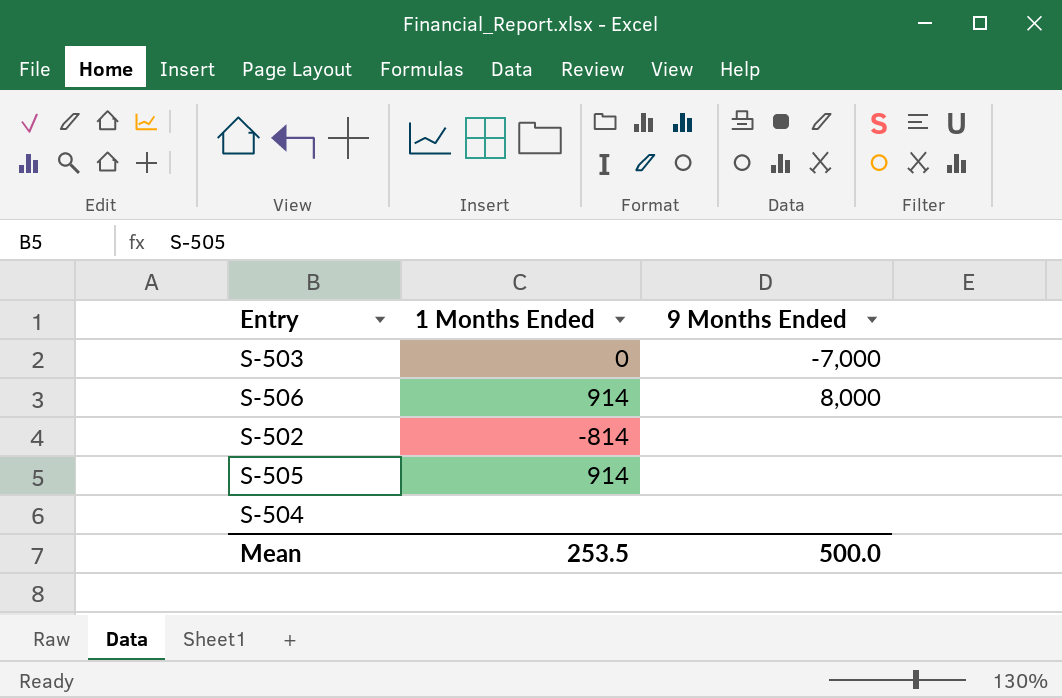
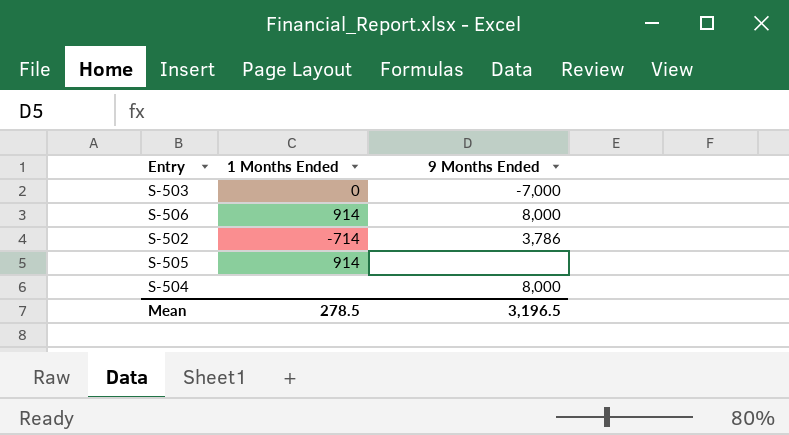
S-502 | 1 Months Ended: -814 -> -714
S-502 | 9 Months Ended: none -> 3,786
S-504 | 9 Months Ended: none -> 8,000
Mean | 1 Months Ended: 253.5 -> 278.5
Mean | 9 Months Ended: 500.0 -> 3,196.5

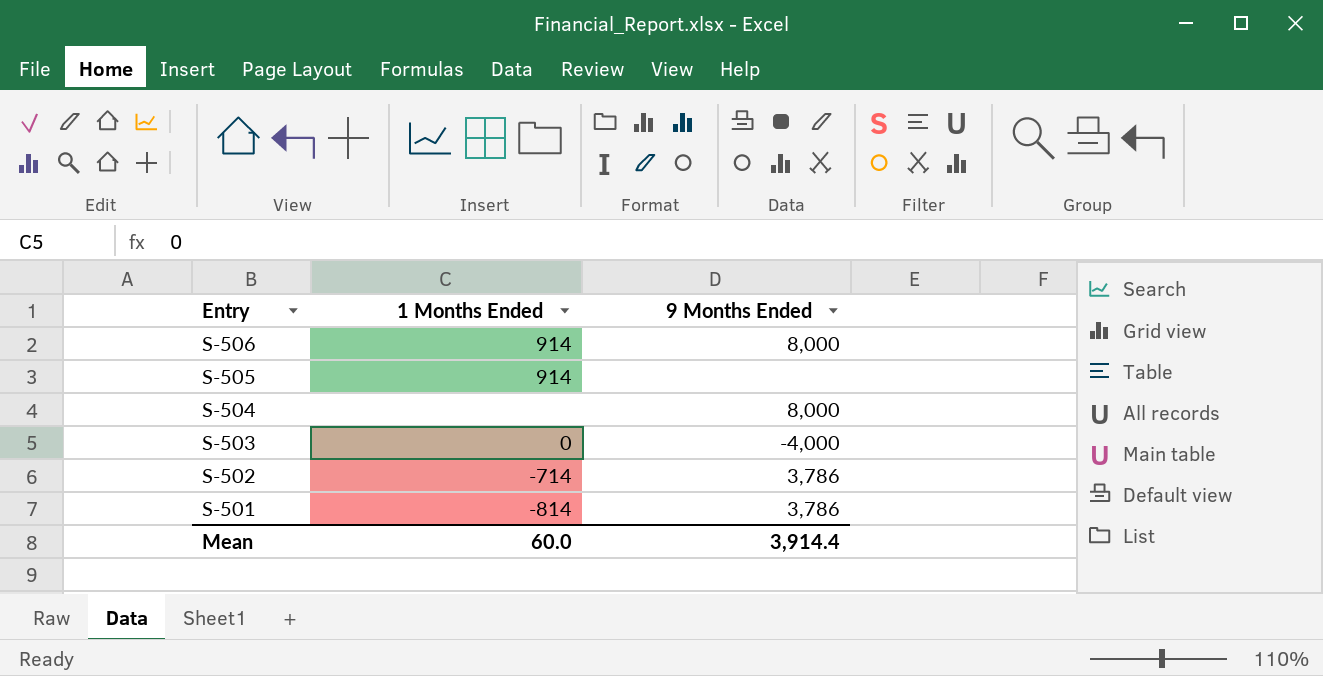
row order: none -> Entry descending
S-503 | 9 Months Ended: -7,000 -> -4,000
row S-501: none -> -814 | 3,786
Mean | 1 Months Ended: 278.5 -> 60.0
Mean | 9 Months Ended: 3,196.5 -> 3,914.4

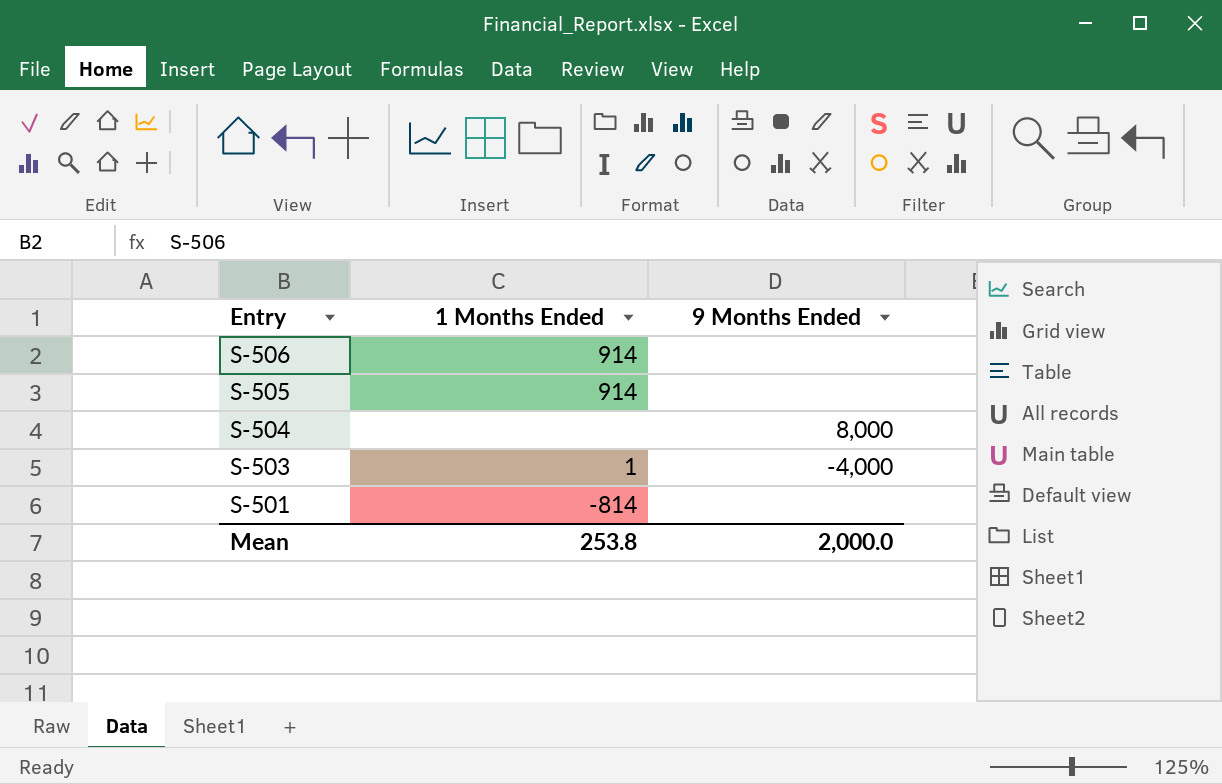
row S-502: -714 | 3,786 -> none
S-506 | 9 Months Ended: 8,000 -> none
S-503 | 1 Months Ended: 0 -> 1
S-501 | 9 Months Ended: 3,786 -> none
Mean | 1 Months Ended: 60.0 -> 253.8
Mean | 9 Months Ended: 3,914.4 -> 2,000.0

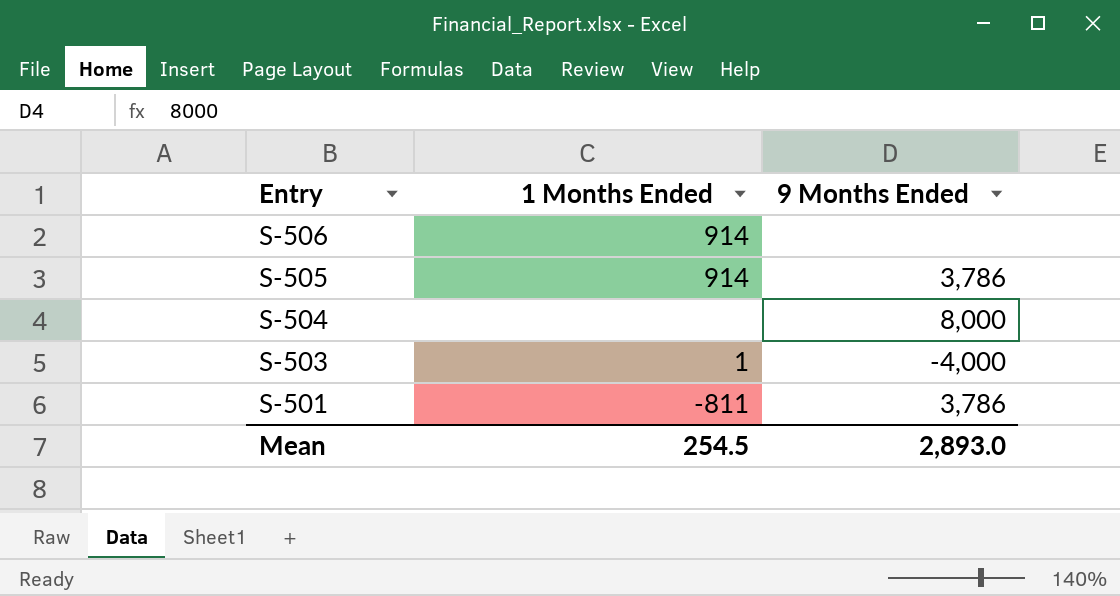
S-505 | 9 Months Ended: none -> 3,786
S-501 | 1 Months Ended: -814 -> -811
S-501 | 9 Months Ended: none -> 3,786
Mean | 1 Months Ended: 253.8 -> 254.5
Mean | 9 Months Ended: 2,000.0 -> 2,893.0

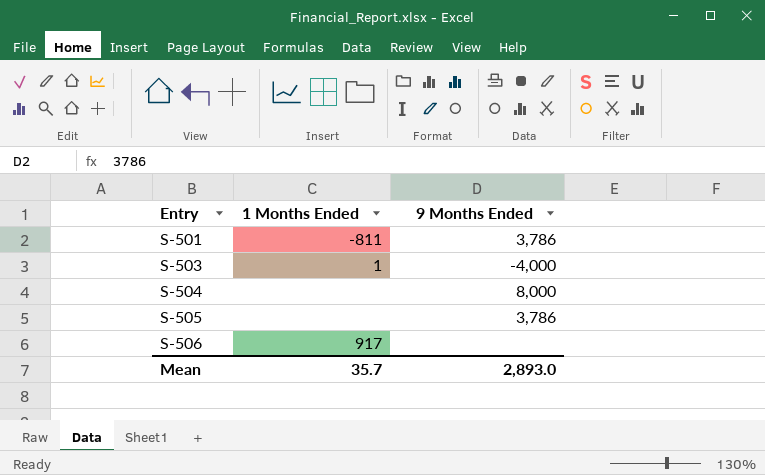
row order: Entry descending -> Entry ascending
S-505 | 1 Months Ended: 914 -> none
S-506 | 1 Months Ended: 914 -> 917
Mean | 1 Months Ended: 254.5 -> 35.7

